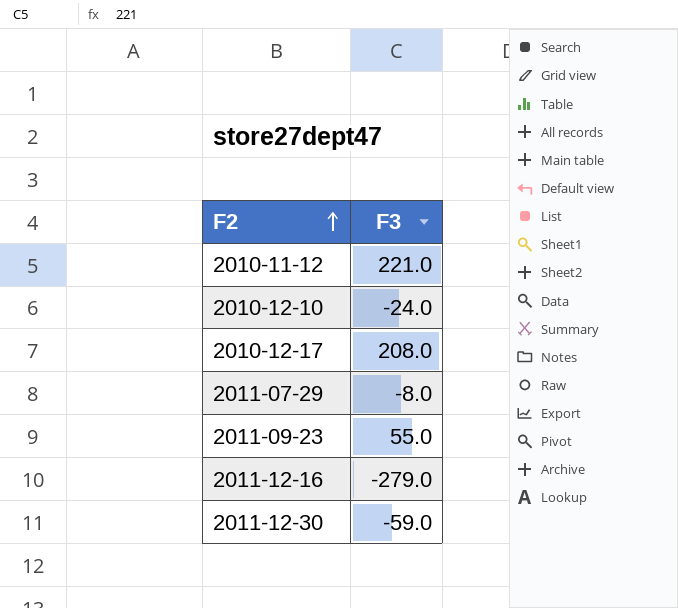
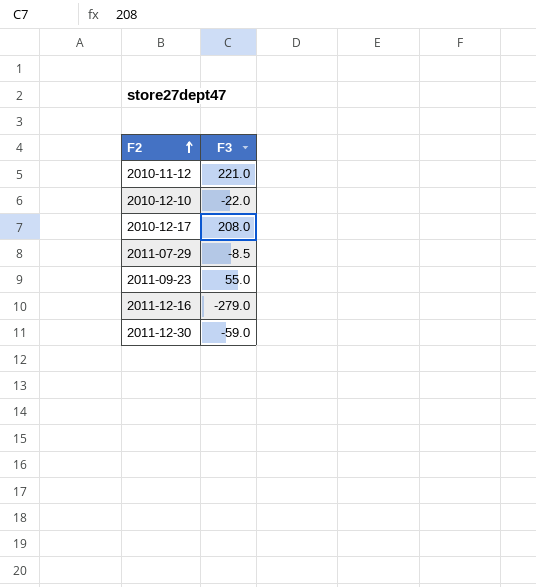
2010-12-10 | F3: -24.0 -> -22.0
2011-07-29 | F3: -8.0 -> -8.5

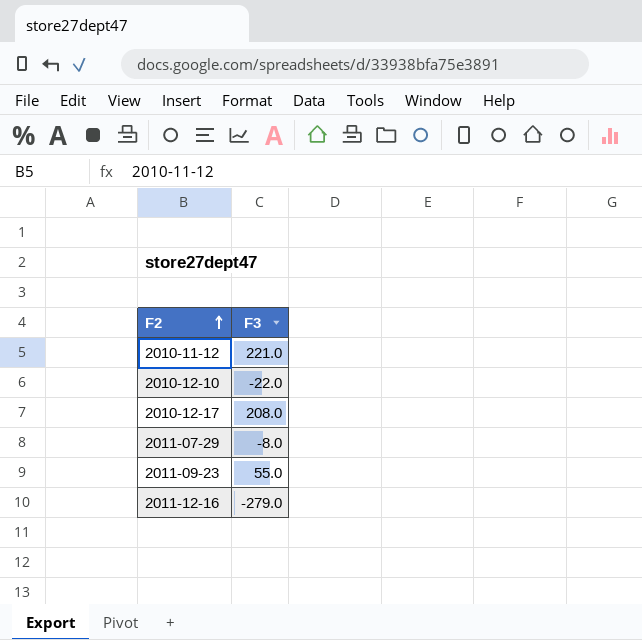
row 2011-12-30: -59.0 -> none
2011-07-29 | F3: -8.5 -> -8.0

